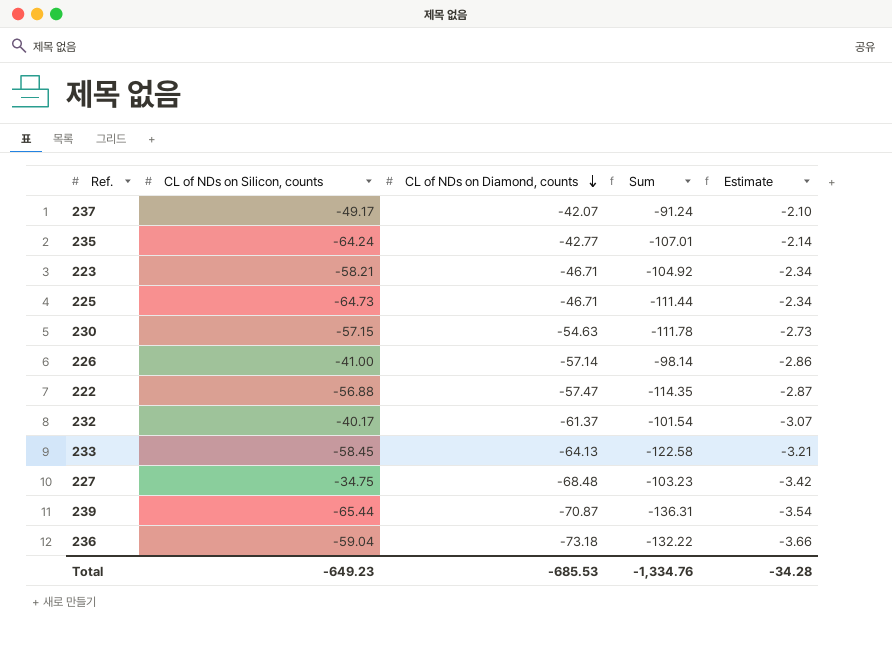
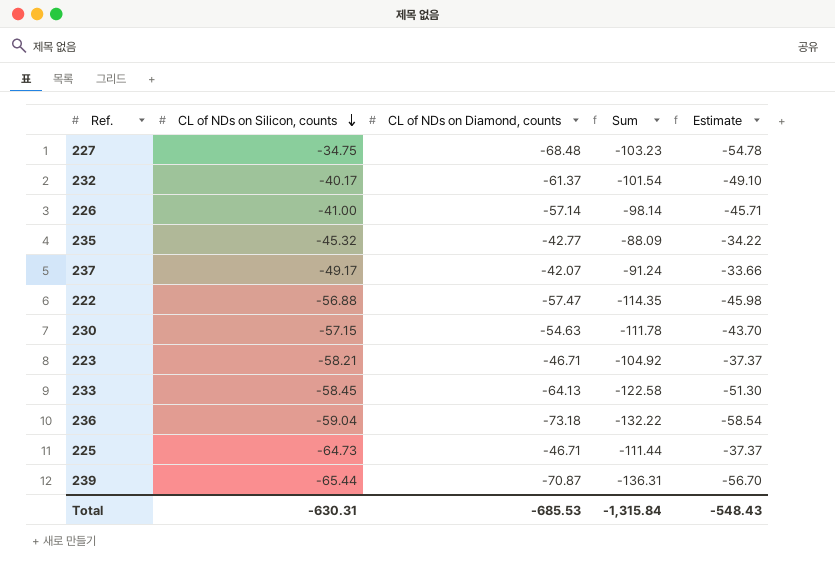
row order: CL of NDs on Diamond, counts descending -> CL of NDs on Silicon, counts descending
column Estimate | formula: [CL of NDs on Diamond, counts] * 0.05 -> [CL of NDs on Diamond, counts] * 0.8
235 | CL of NDs on Silicon, counts: -64.24 -> -45.32
235 | Sum: -107.01 -> -88.09
Total | CL of NDs on Silicon, counts: -649.23 -> -630.31
Total | Sum: -1,334.76 -> -1,315.84
Total | Estimate: -34.28 -> -548.43

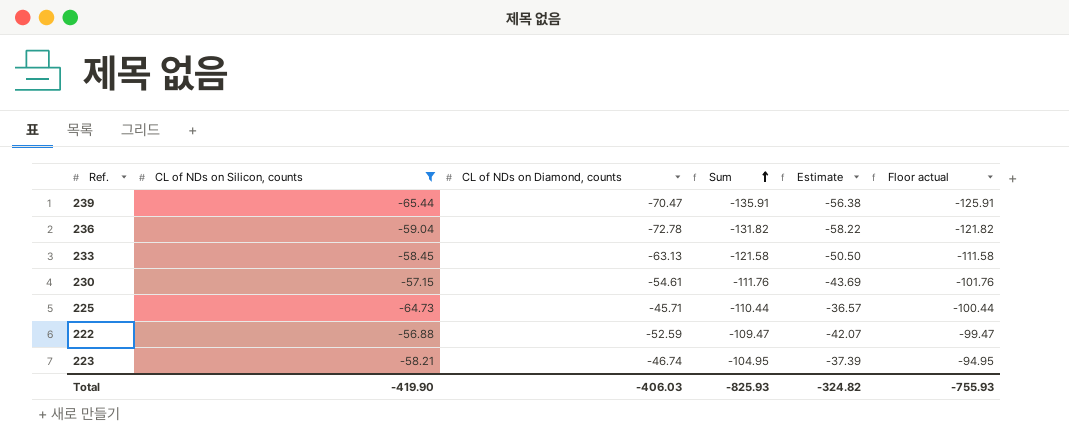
filter: none -> CL of NDs on Silicon, counts <= -56.88
row order: CL of NDs on Silicon, counts descending -> Sum ascending
column Floor actual | formula: none -> [Sum] + 10
239 | CL of NDs on Diamond, counts: -70.87 -> -70.47
239 | Sum: -136.31 -> -135.91
239 | Estimate: -56.70 -> -56.38
236 | CL of NDs on Diamond, counts: -73.18 -> -72.78
236 | Sum: -132.22 -> -131.82
236 | Estimate: -58.54 -> -58.22
233 | CL of NDs on Diamond, counts: -64.13 -> -63.13
233 | Sum: -122.58 -> -121.58
233 | Estimate: -51.30 -> -50.50
230 | CL of NDs on Diamond, counts: -54.63 -> -54.61
230 | Sum: -111.78 -> -111.76
230 | Estimate: -43.70 -> -43.69
225 | CL of NDs on Diamond, counts: -46.71 -> -45.71
225 | Sum: -111.44 -> -110.44
225 | Estimate: -37.37 -> -36.57
222 | CL of NDs on Diamond, counts: -57.47 -> -52.59
222 | Sum: -114.35 -> -109.47
222 | Estimate: -45.98 -> -42.07
223 | CL of NDs on Diamond, counts: -46.71 -> -46.74
223 | Sum: -104.92 -> -104.95
223 | Estimate: -37.37 -> -37.39
Total | CL of NDs on Silicon, counts: -630.31 -> -419.90
Total | CL of NDs on Diamond, counts: -685.53 -> -406.03
Total | Sum: -1,315.84 -> -825.93
Total | Estimate: -548.43 -> -324.82

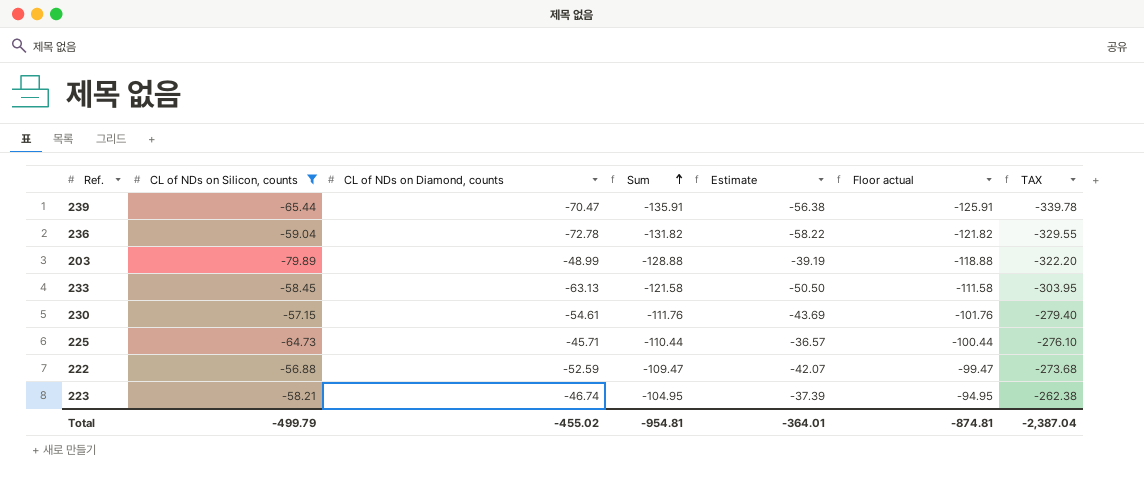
column TAX | formula: none -> [Sum] * 2.5
row 203: none -> -79.89 | -48.99 | -128.88 | -39.19 | -118.88 | -322.20
Total | CL of NDs on Silicon, counts: -419.90 -> -499.79
Total | CL of NDs on Diamond, counts: -406.03 -> -455.02
Total | Sum: -825.93 -> -954.81
Total | Estimate: -324.82 -> -364.01
Total | Floor actual: -755.93 -> -874.81

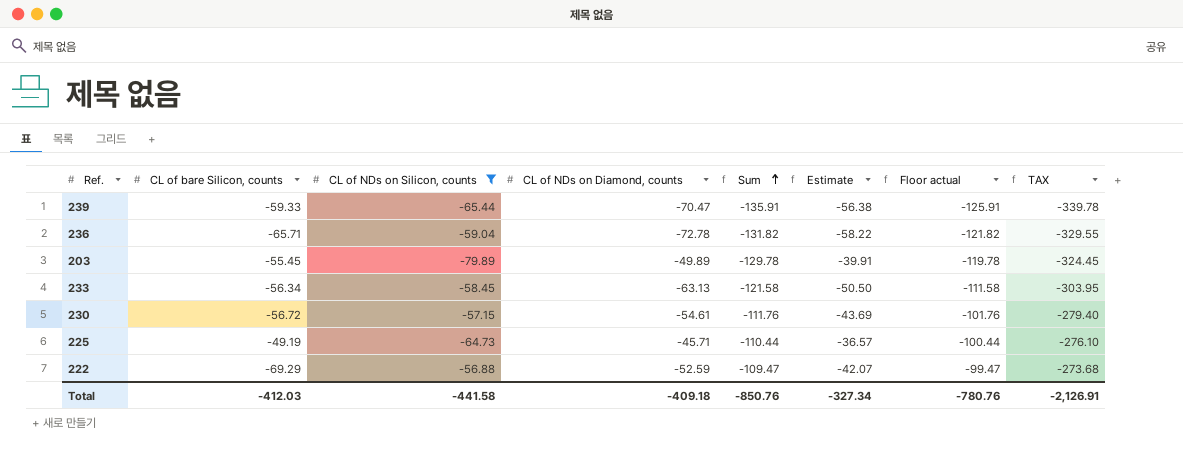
column CL of bare Silicon, counts | position: none -> 2
row 223: -58.21 | -46.74 | -104.95 | -37.39 | -94.95 | -262.38 -> none
203 | CL of NDs on Diamond, counts: -48.99 -> -49.89
203 | Sum: -128.88 -> -129.78
203 | Estimate: -39.19 -> -39.91
203 | Floor actual: -118.88 -> -119.78
203 | TAX: -322.20 -> -324.45
Total | CL of NDs on Silicon, counts: -499.79 -> -441.58
Total | CL of NDs on Diamond, counts: -455.02 -> -409.18
Total | Sum: -954.81 -> -850.76
Total | Estimate: -364.01 -> -327.34
Total | Floor actual: -874.81 -> -780.76
Total | TAX: -2,387.04 -> -2,126.91

